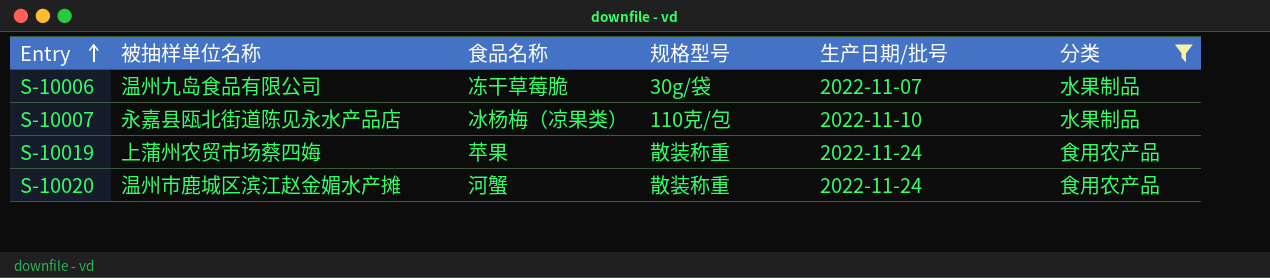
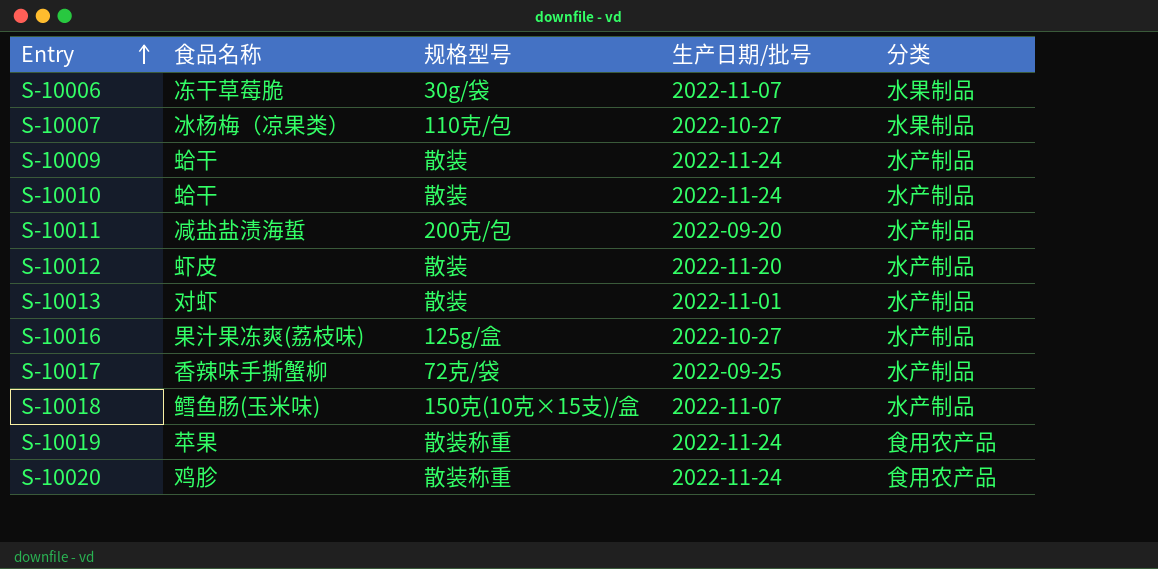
filter: 分类 != 水产制品 -> none
column 被抽样单位名称 | position: 2 -> none
S-10007 | 生产日期/批号: 2022-11-10 -> 2022-10-27
S-10020 | 食品名称: 河蟹 -> 鸡胗

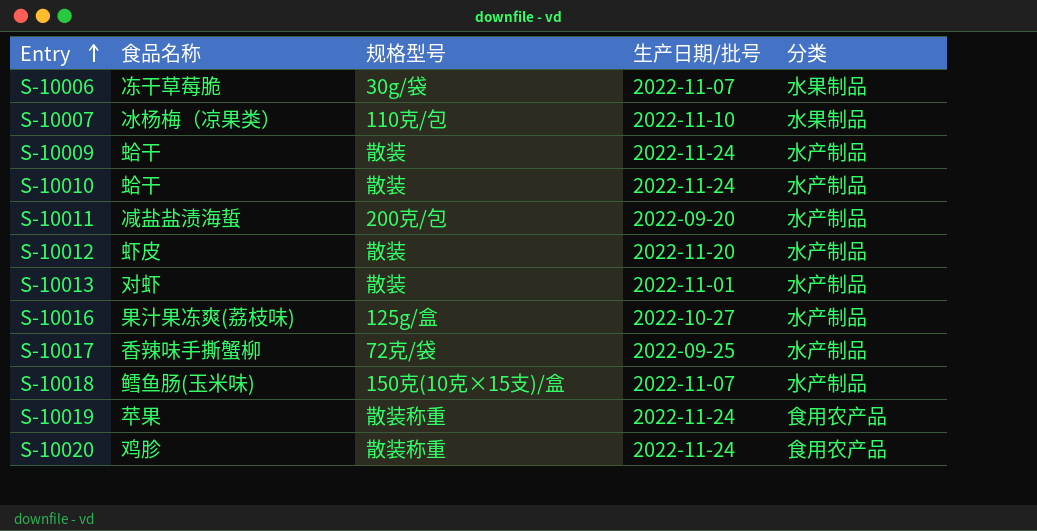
S-10007 | 生产日期/批号: 2022-10-27 -> 2022-11-10

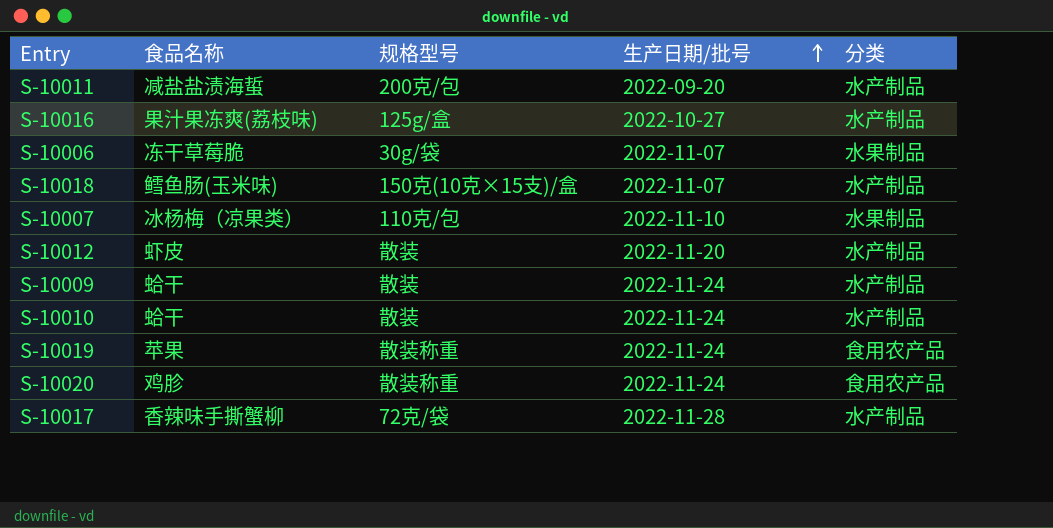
row order: Entry ascending -> 生产日期/批号 ascending
row S-10013: 对虾 | 散装 | 2022-11-01 | 水产制品 -> none
S-10017 | 生产日期/批号: 2022-09-25 -> 2022-11-28

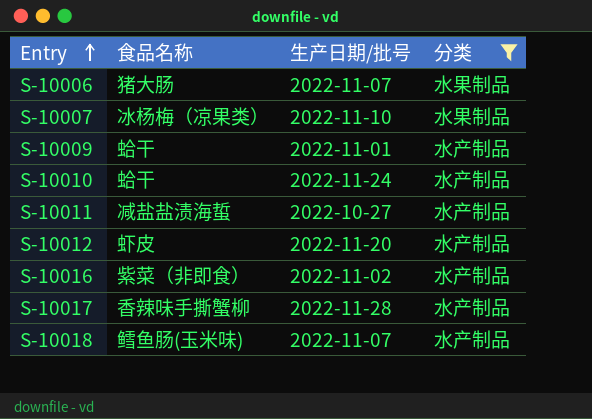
filter: none -> 分类 != 食用农产品
row order: 生产日期/批号 ascending -> Entry ascending
column 规格型号 | position: 3 -> none
S-10006 | 食品名称: 冻干草莓脆 -> 猪大肠
S-10009 | 生产日期/批号: 2022-11-24 -> 2022-11-01
S-10011 | 生产日期/批号: 2022-09-20 -> 2022-10-27
S-10016 | 食品名称: 果汁果冻爽(荔枝味) -> 紫菜（非即食）
S-10016 | 生产日期/批号: 2022-10-27 -> 2022-11-02

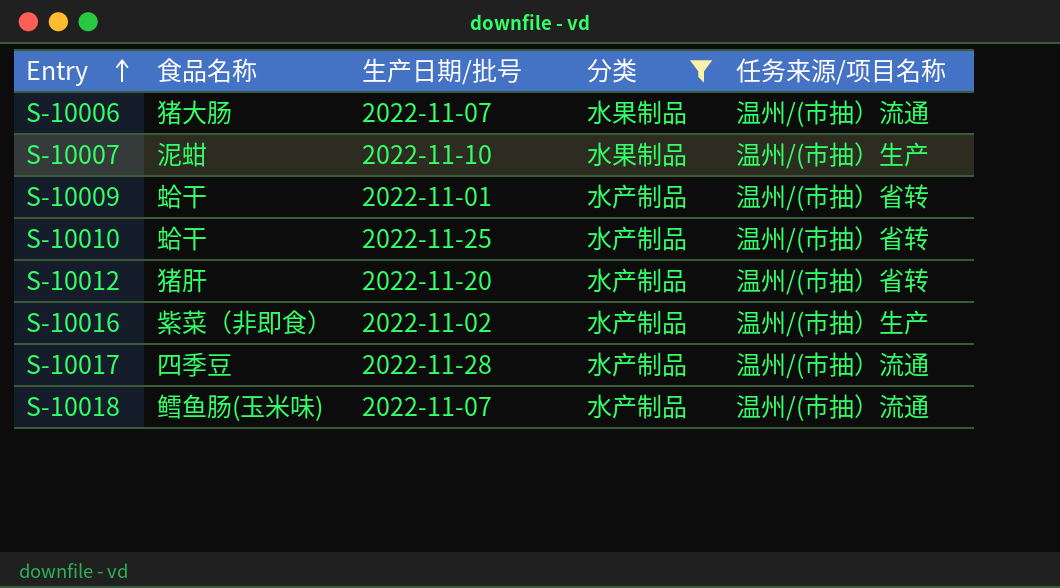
column 任务来源/项目名称 | position: none -> 5
row S-10011: 减盐盐渍海蜇 | 2022-10-27 | 水产制品 -> none
S-10007 | 食品名称: 冰杨梅（凉果类） -> 泥蚶
S-10010 | 生产日期/批号: 2022-11-24 -> 2022-11-25
S-10012 | 食品名称: 虾皮 -> 猪肝
S-10017 | 食品名称: 香辣味手撕蟹柳 -> 四季豆

